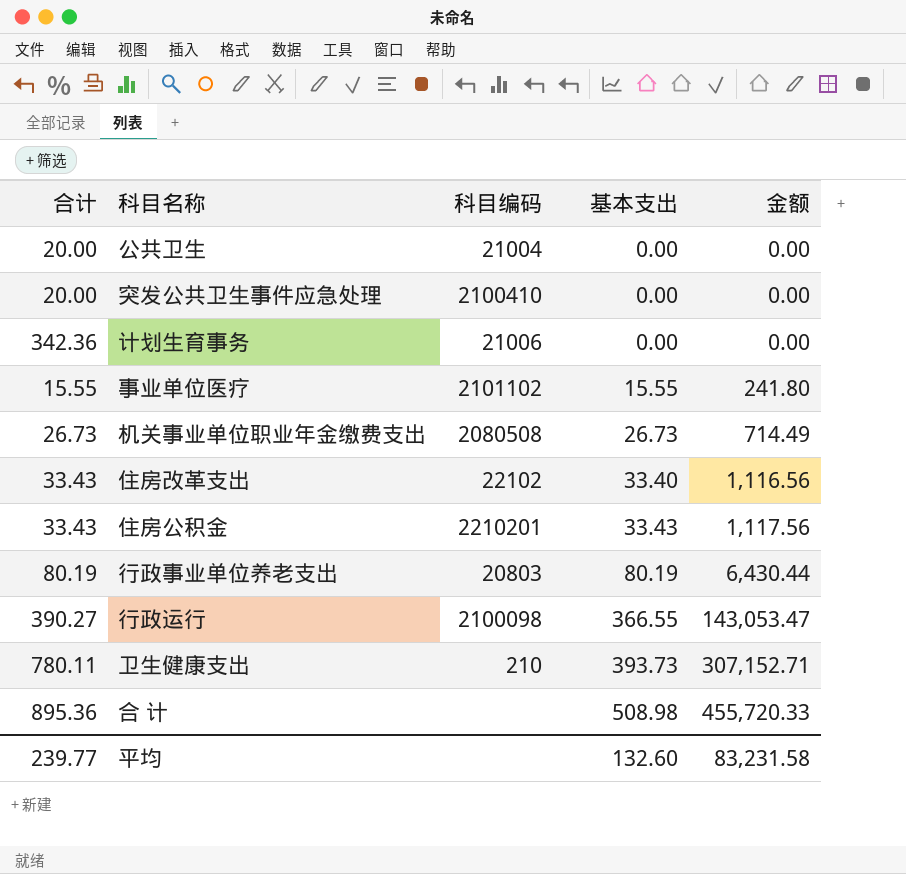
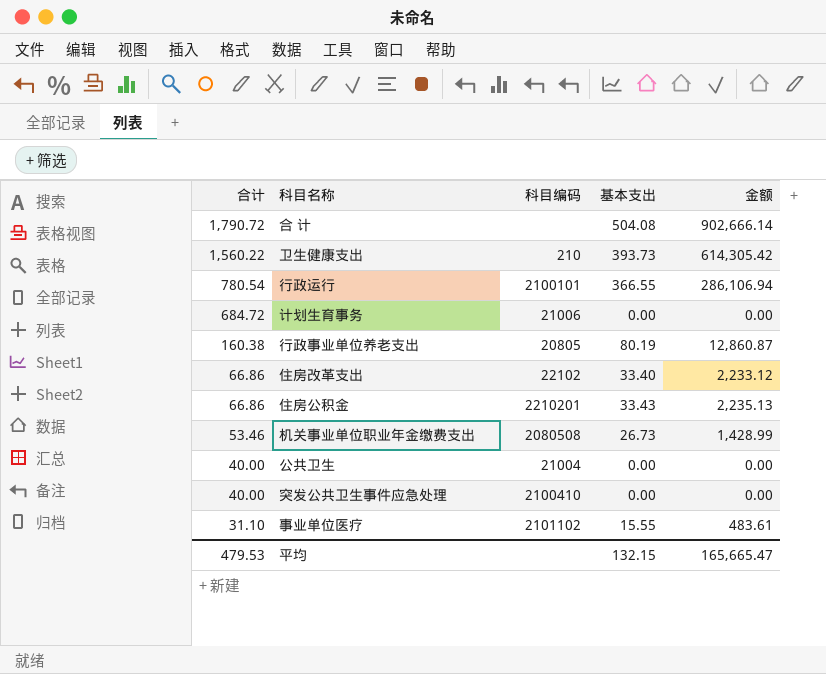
row order: 基本支出 ascending -> 合计 descending
合 计 | 合计: 895.36 -> 1,790.72
合 计 | 基本支出: 508.98 -> 504.08
合 计 | 金额: 455,720.33 -> 902,666.14
卫生健康支出 | 合计: 780.11 -> 1,560.22
卫生健康支出 | 金额: 307,152.71 -> 614,305.42
行政运行 | 合计: 390.27 -> 780.54
行政运行 | 科目编码: 2100098 -> 2100101
行政运行 | 金额: 143,053.47 -> 286,106.94
计划生育事务 | 合计: 342.36 -> 684.72
行政事业单位养老支出 | 合计: 80.19 -> 160.38
行政事业单位养老支出 | 科目编码: 20803 -> 20805
行政事业单位养老支出 | 金额: 6,430.44 -> 12,860.87
住房改革支出 | 合计: 33.43 -> 66.86
住房改革支出 | 金额: 1,116.56 -> 2,233.12
住房公积金 | 合计: 33.43 -> 66.86
住房公积金 | 金额: 1,117.56 -> 2,235.13
机关事业单位职业年金缴费支出 | 合计: 26.73 -> 53.46
机关事业单位职业年金缴费支出 | 金额: 714.49 -> 1,428.99
公共卫生 | 合计: 20.00 -> 40.00
突发公共卫生事件应急处理 | 合计: 20.00 -> 40.00
事业单位医疗 | 合计: 15.55 -> 31.10
事业单位医疗 | 金额: 241.80 -> 483.61
平均 | 合计: 239.77 -> 479.53
平均 | 基本支出: 132.60 -> 132.15
平均 | 金额: 83,231.58 -> 165,665.47

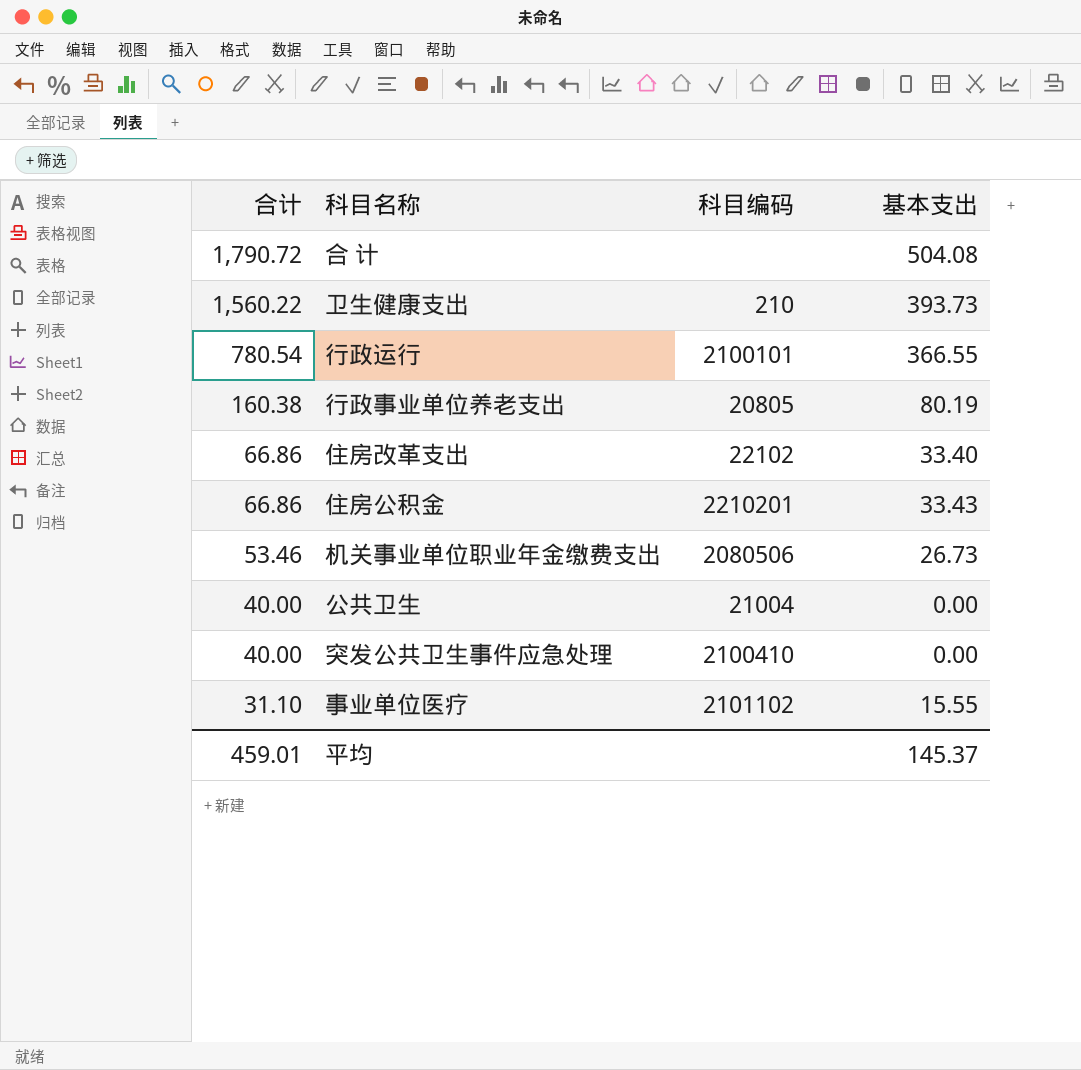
column 金额 | formula: [合计] * [基本支出] -> none
row 计划生育事务: 684.72 | 21006 | 0.00 | 0.00 -> none
机关事业单位职业年金缴费支出 | 科目编码: 2080508 -> 2080506
平均 | 合计: 479.53 -> 459.01
平均 | 基本支出: 132.15 -> 145.37

